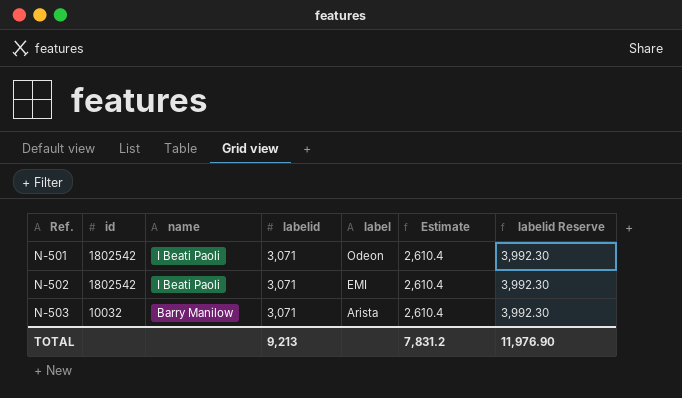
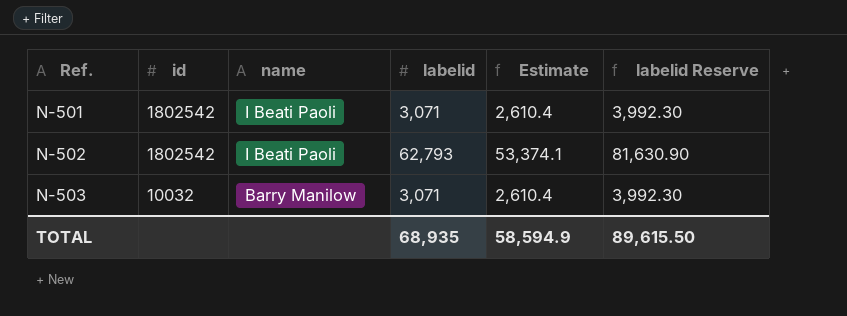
column label | position: 5 -> none
N-502 | labelid: 3,071 -> 62,793
N-502 | Estimate: 2,610.4 -> 53,374.1
N-502 | labelid Reserve: 3,992.30 -> 81,630.90
TOTAL | labelid: 9,213 -> 68,935
TOTAL | Estimate: 7,831.2 -> 58,594.9
TOTAL | labelid Reserve: 11,976.90 -> 89,615.50

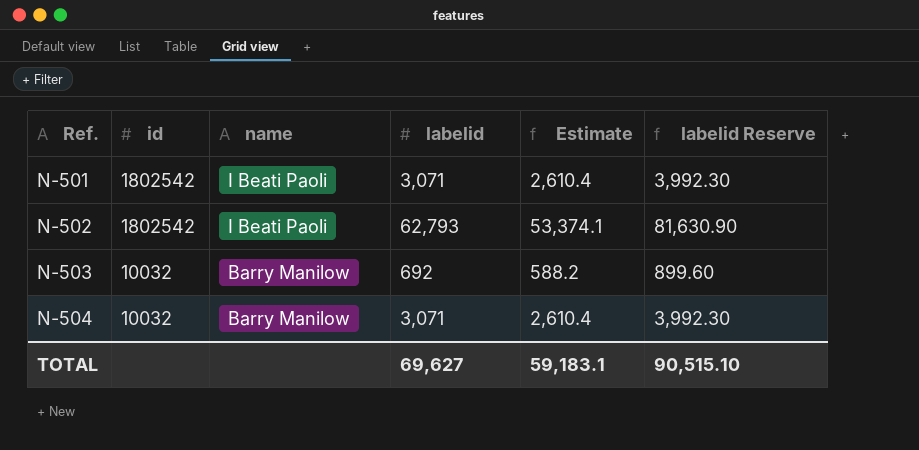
N-503 | labelid: 3,071 -> 692
N-503 | Estimate: 2,610.4 -> 588.2
N-503 | labelid Reserve: 3,992.30 -> 899.60
row N-504: none -> 10032 | Barry Manilow | 3,071 | 2,610.4 | 3,992.30
TOTAL | labelid: 68,935 -> 69,627
TOTAL | Estimate: 58,594.9 -> 59,183.1
TOTAL | labelid Reserve: 89,615.50 -> 90,515.10

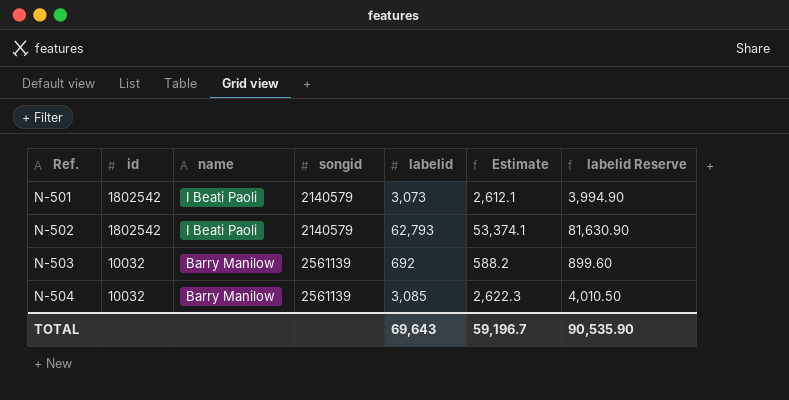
column songid | position: none -> 4
N-501 | labelid: 3,071 -> 3,073
N-501 | Estimate: 2,610.4 -> 2,612.1
N-501 | labelid Reserve: 3,992.30 -> 3,994.90
N-504 | labelid: 3,071 -> 3,085
N-504 | Estimate: 2,610.4 -> 2,622.3
N-504 | labelid Reserve: 3,992.30 -> 4,010.50
TOTAL | labelid: 69,627 -> 69,643
TOTAL | Estimate: 59,183.1 -> 59,196.7
TOTAL | labelid Reserve: 90,515.10 -> 90,535.90

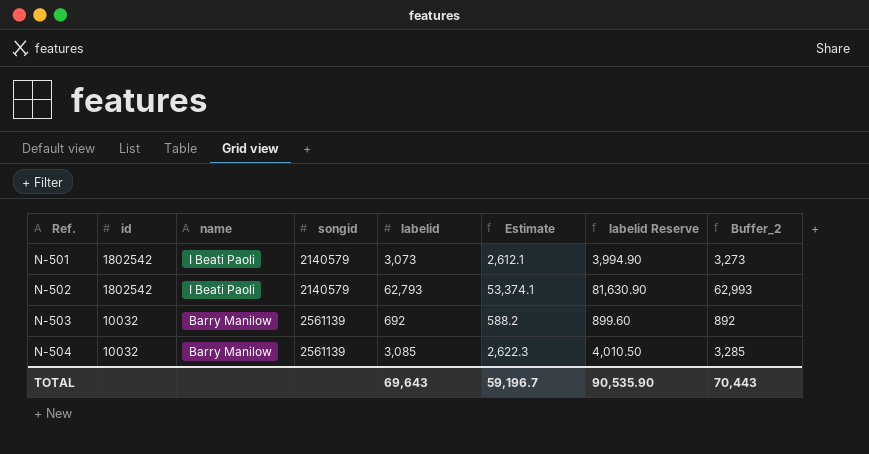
column Buffer_2 | formula: none -> [labelid] + 200

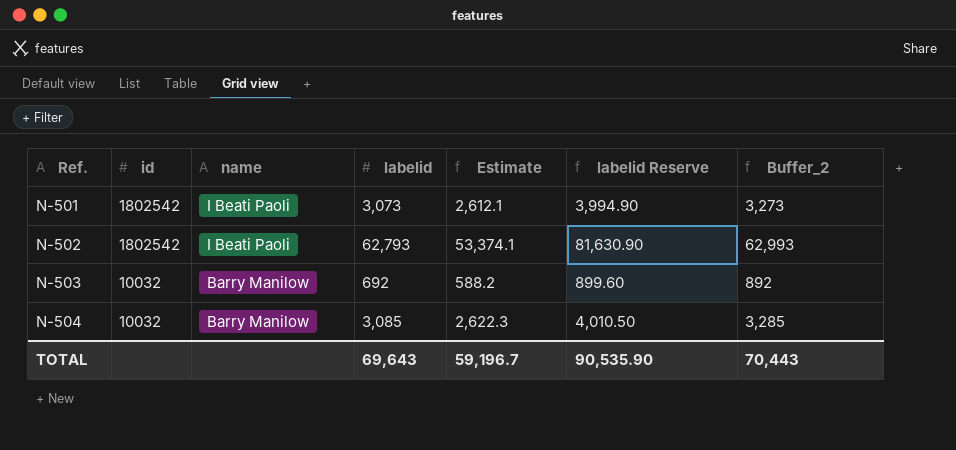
column songid | position: 4 -> none

